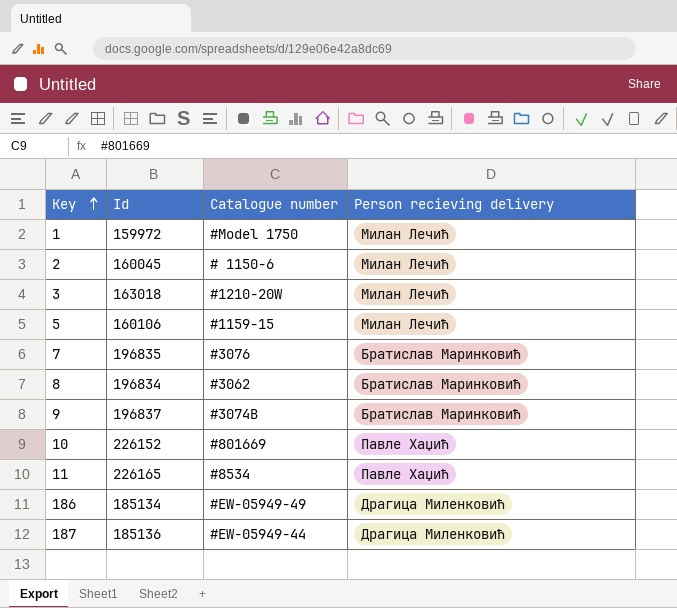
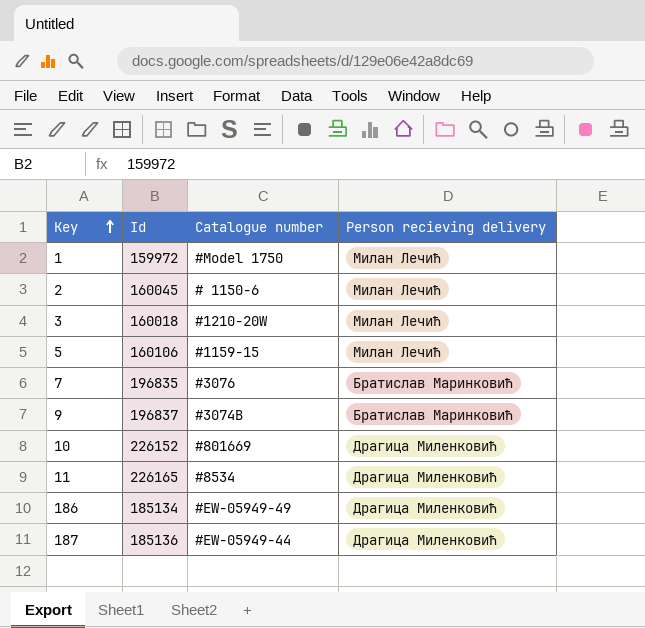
row 8: 196834 | #3062 | Братислав Маринковић -> none
3 | Id: 163018 -> 160018
10 | Person recieving delivery: Павле Хаџић -> Драгица Миленковић
11 | Person recieving delivery: Павле Хаџић -> Драгица Миленковић

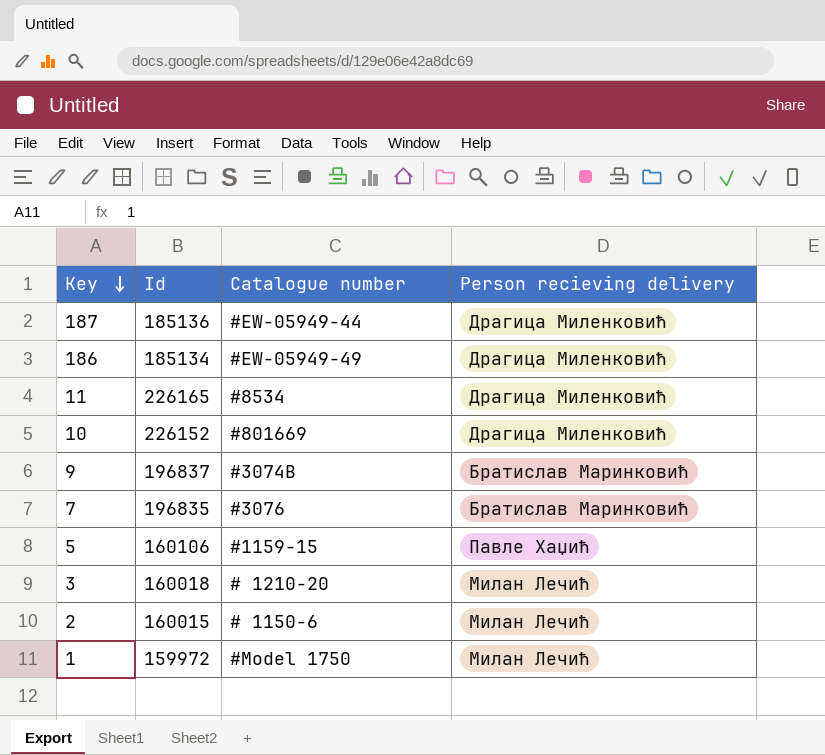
row order: Key ascending -> Key descending
5 | Person recieving delivery: Милан Лечић -> Павле Хаџић
3 | Catalogue number: #1210-20W -> # 1210-20
2 | Id: 160045 -> 160015

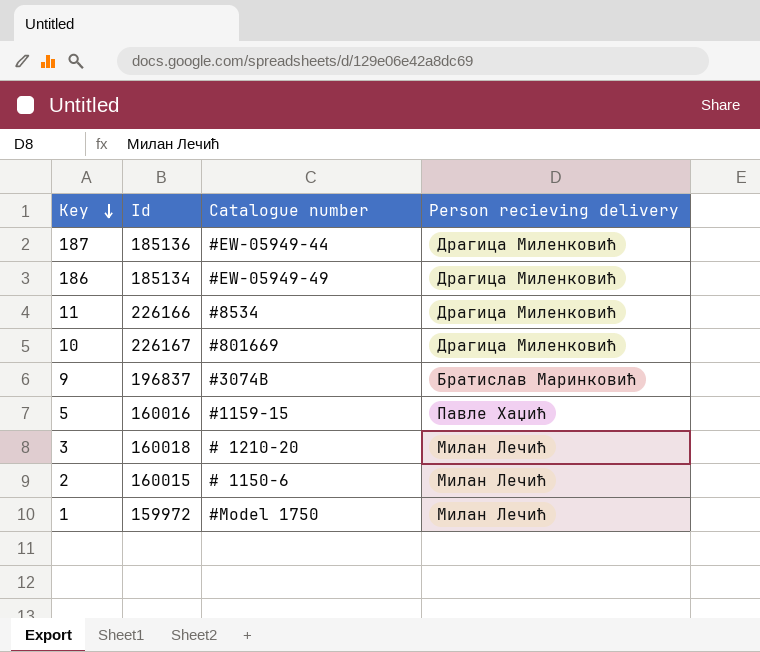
row 7: 196835 | #3076 | Братислав Маринковић -> none
11 | Id: 226165 -> 226166
10 | Id: 226152 -> 226167
5 | Id: 160106 -> 160016

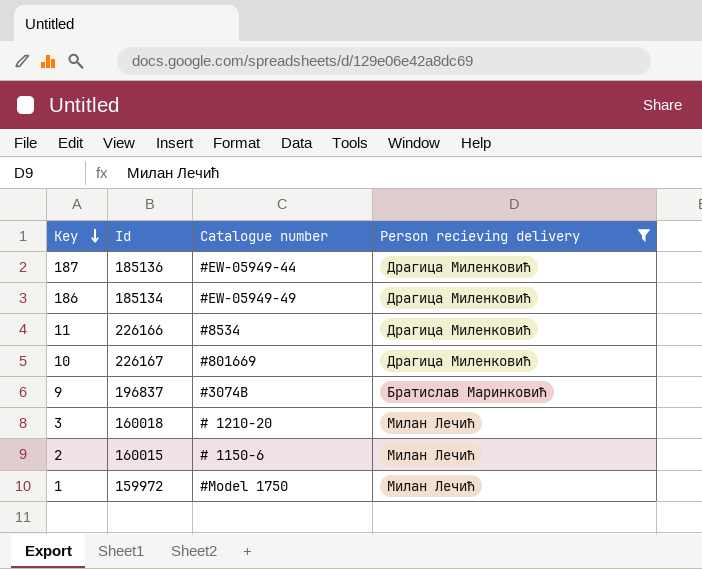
filter: none -> Person recieving delivery != Павле Хаџић

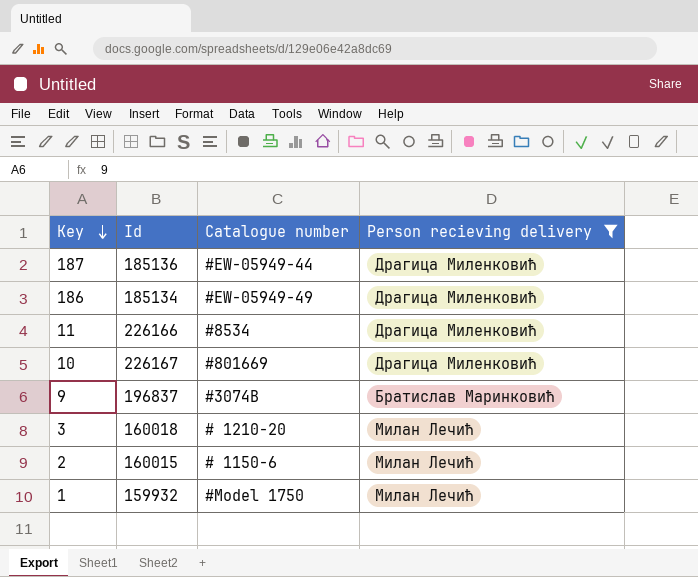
1 | Id: 159972 -> 159932

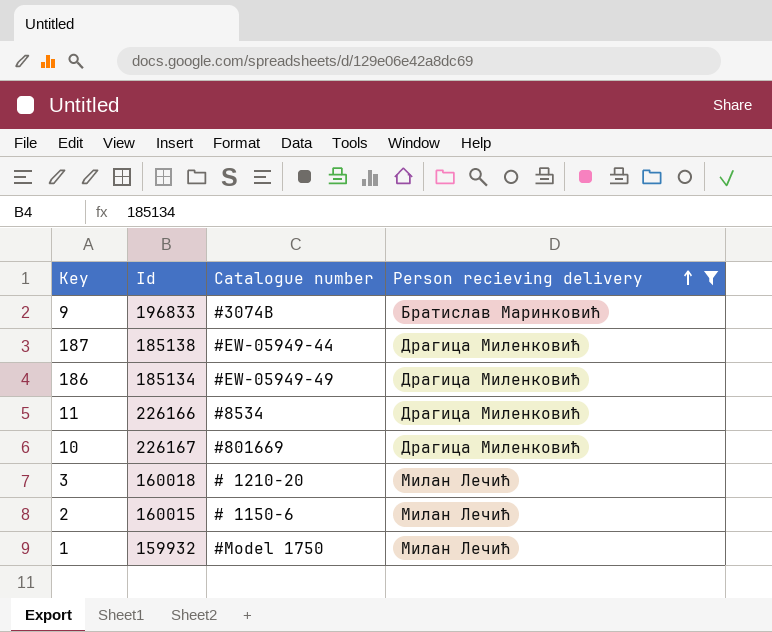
row order: Key descending -> Person recieving delivery ascending
9 | Id: 196837 -> 196833
187 | Id: 185136 -> 185138

